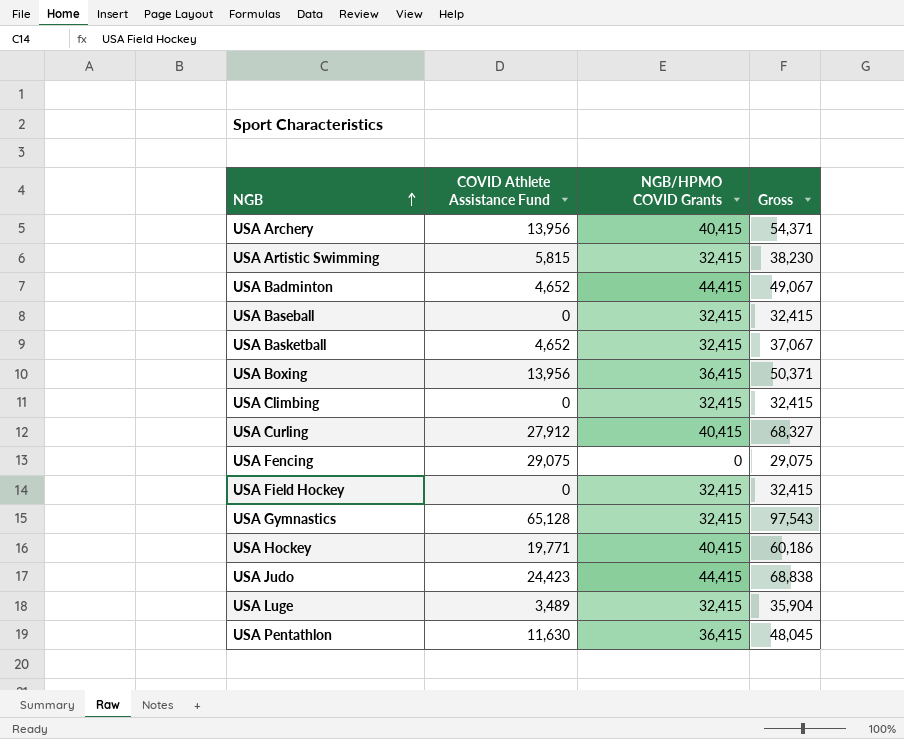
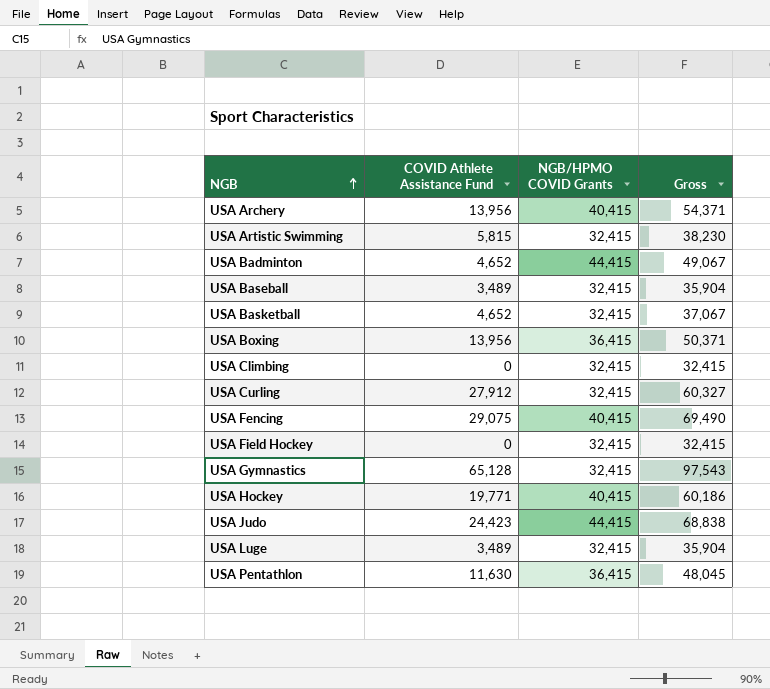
USA Baseball | COVID Athlete Assistance Fund: 0 -> 3,489
USA Baseball | Gross: 32,415 -> 35,904
USA Curling | NGB/HPMO COVID Grants: 40,415 -> 32,415
USA Curling | Gross: 68,327 -> 60,327
USA Fencing | NGB/HPMO COVID Grants: 0 -> 40,415
USA Fencing | Gross: 29,075 -> 69,490

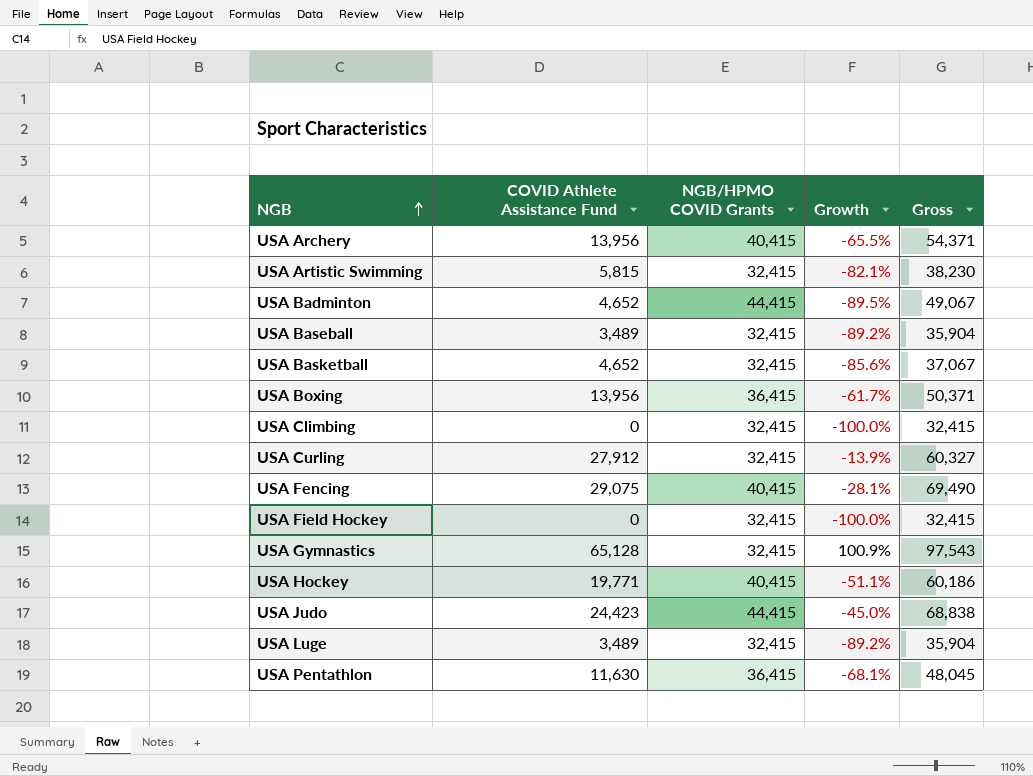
column Growth | formula: none -> ([COVID Athlete Assistance Fund] - [NGB/HPMO COVID Grants]) / [NGB/HPMO COVID Grants]

